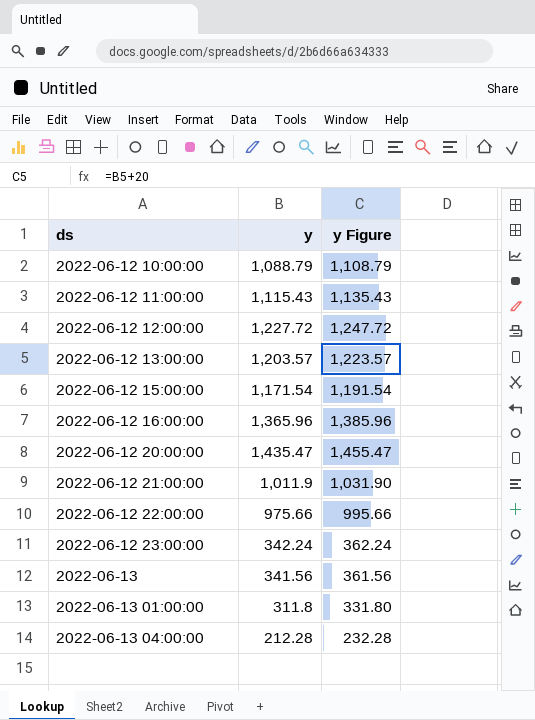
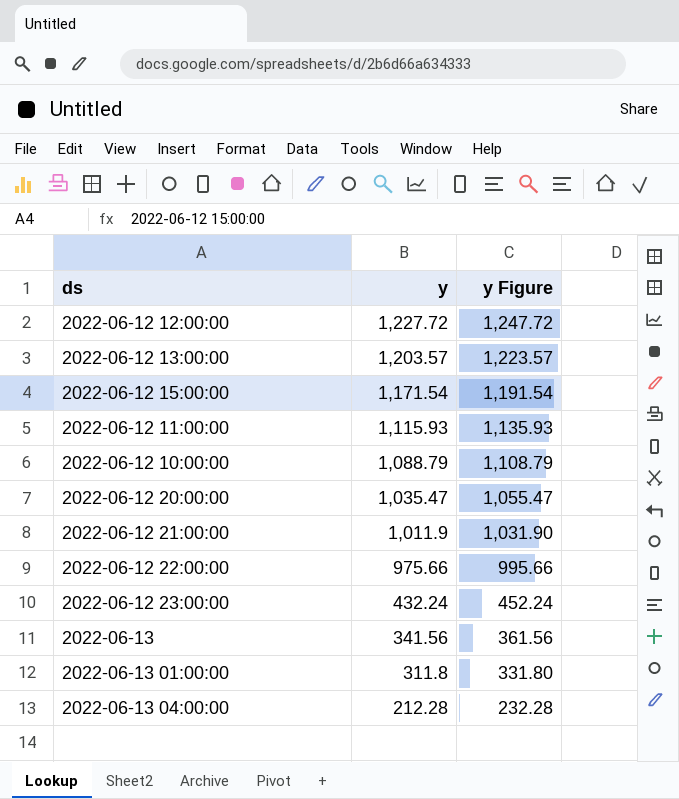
row order: ds ascending -> y descending
row 2022-06-12 16:00:00: 1,365.96 | 1,385.96 -> none
2022-06-12 11:00:00 | y: 1,115.43 -> 1,115.93
2022-06-12 11:00:00 | y Figure: 1,135.43 -> 1,135.93
2022-06-12 20:00:00 | y: 1,435.47 -> 1,035.47
2022-06-12 20:00:00 | y Figure: 1,455.47 -> 1,055.47
2022-06-12 23:00:00 | y: 342.24 -> 432.24
2022-06-12 23:00:00 | y Figure: 362.24 -> 452.24

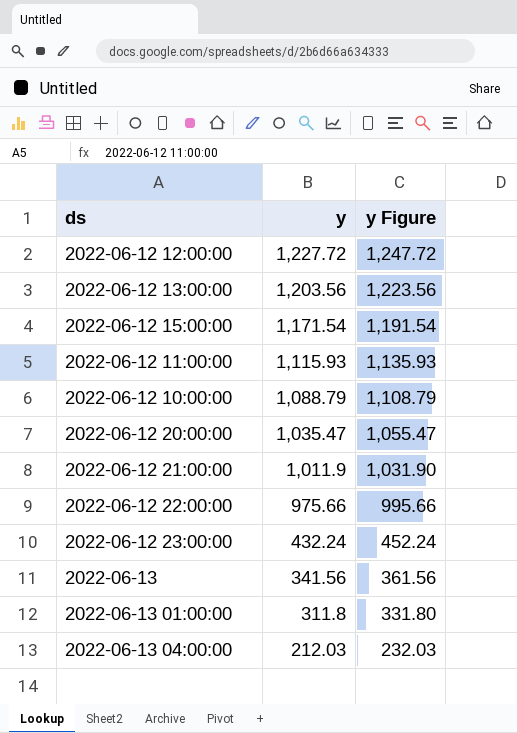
2022-06-12 13:00:00 | y: 1,203.57 -> 1,203.56
2022-06-12 13:00:00 | y Figure: 1,223.57 -> 1,223.56
2022-06-13 04:00:00 | y: 212.28 -> 212.03
2022-06-13 04:00:00 | y Figure: 232.28 -> 232.03

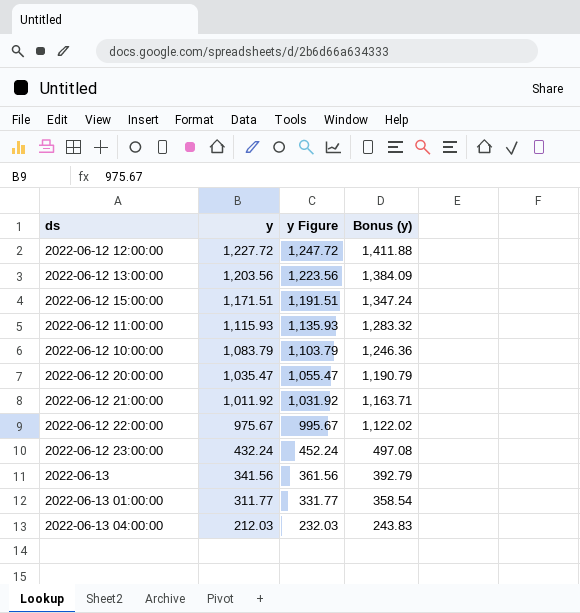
column Bonus (y) | formula: none -> [y] * 1.15
2022-06-12 15:00:00 | y: 1,171.54 -> 1,171.51
2022-06-12 15:00:00 | y Figure: 1,191.54 -> 1,191.51
2022-06-12 10:00:00 | y: 1,088.79 -> 1,083.79
2022-06-12 10:00:00 | y Figure: 1,108.79 -> 1,103.79
2022-06-12 21:00:00 | y: 1,011.9 -> 1,011.92
2022-06-12 21:00:00 | y Figure: 1,031.90 -> 1,031.92
2022-06-12 22:00:00 | y: 975.66 -> 975.67
2022-06-12 22:00:00 | y Figure: 995.66 -> 995.67
2022-06-13 01:00:00 | y: 311.8 -> 311.77
2022-06-13 01:00:00 | y Figure: 331.80 -> 331.77

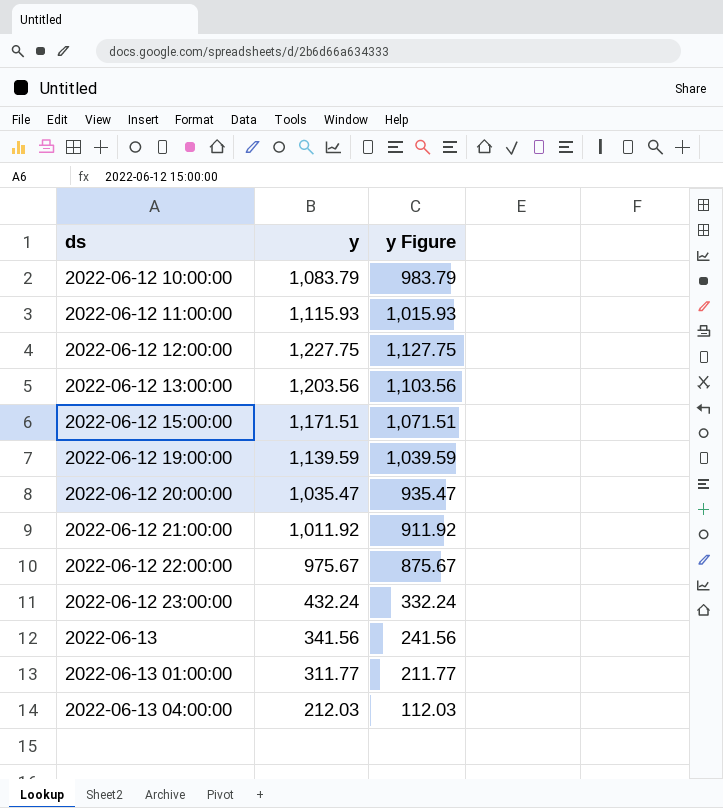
row order: y descending -> ds ascending
column Bonus (y) | formula: [y] * 1.15 -> none
column y Figure | formula: [y] + 20 -> [y] - 100
2022-06-12 12:00:00 | y: 1,227.72 -> 1,227.75
row 2022-06-12 19:00:00: none -> 1,139.59 | 1,039.59

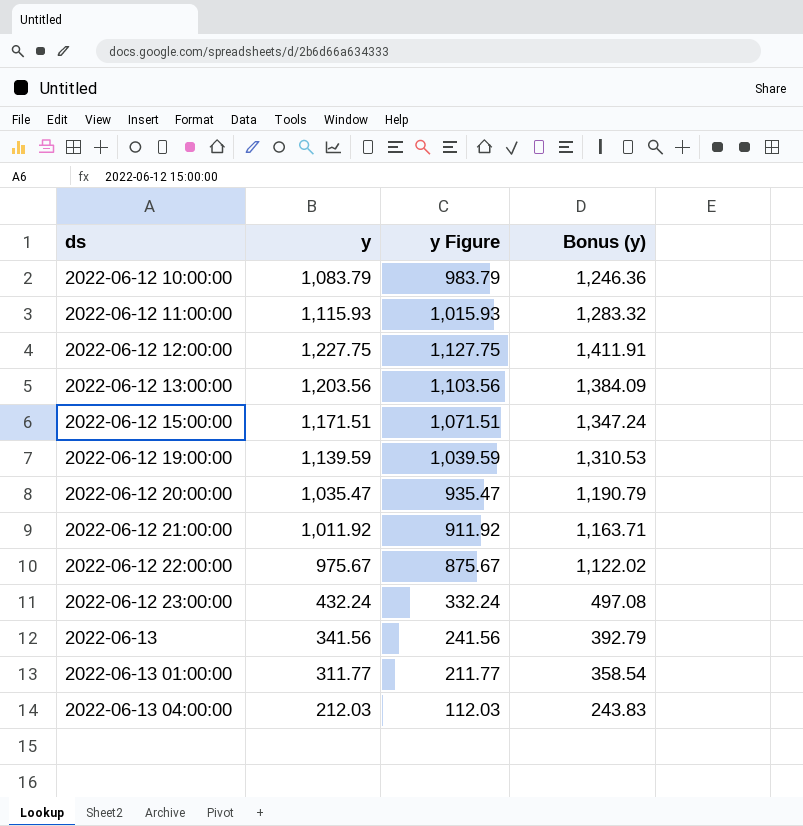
column Bonus (y) | formula: none -> [y] * 1.15

